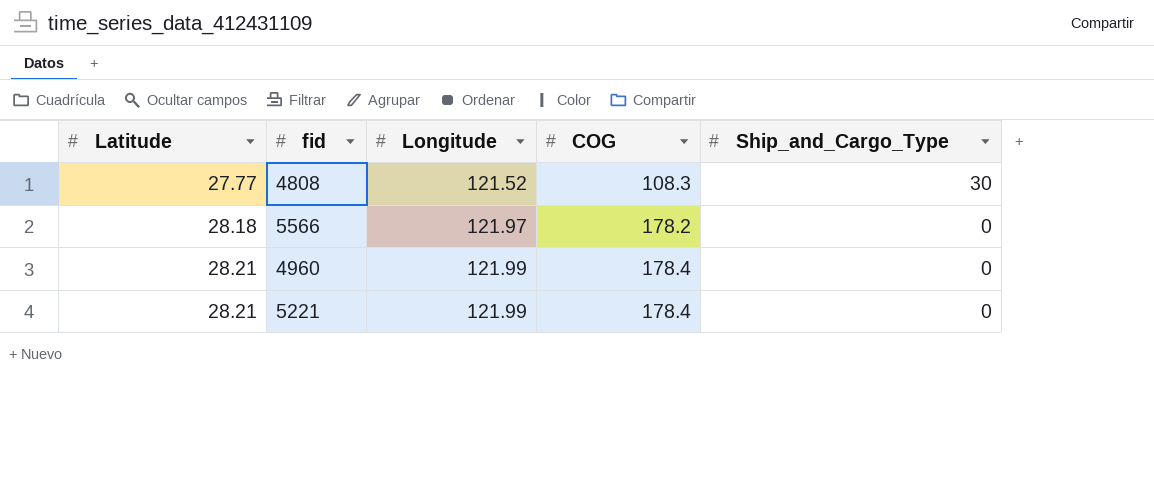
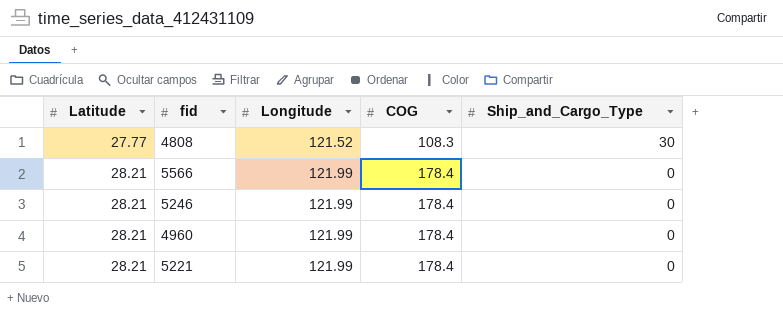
5566 | Latitude: 28.18 -> 28.21
5566 | Longitude: 121.97 -> 121.99
5566 | COG: 178.2 -> 178.4
row 5246: none -> 28.21 | 121.99 | 178.4 | 0

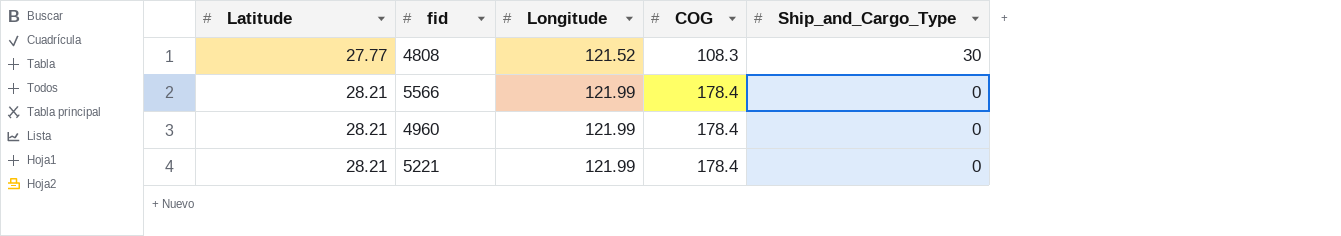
row 5246: 28.21 | 121.99 | 178.4 | 0 -> none

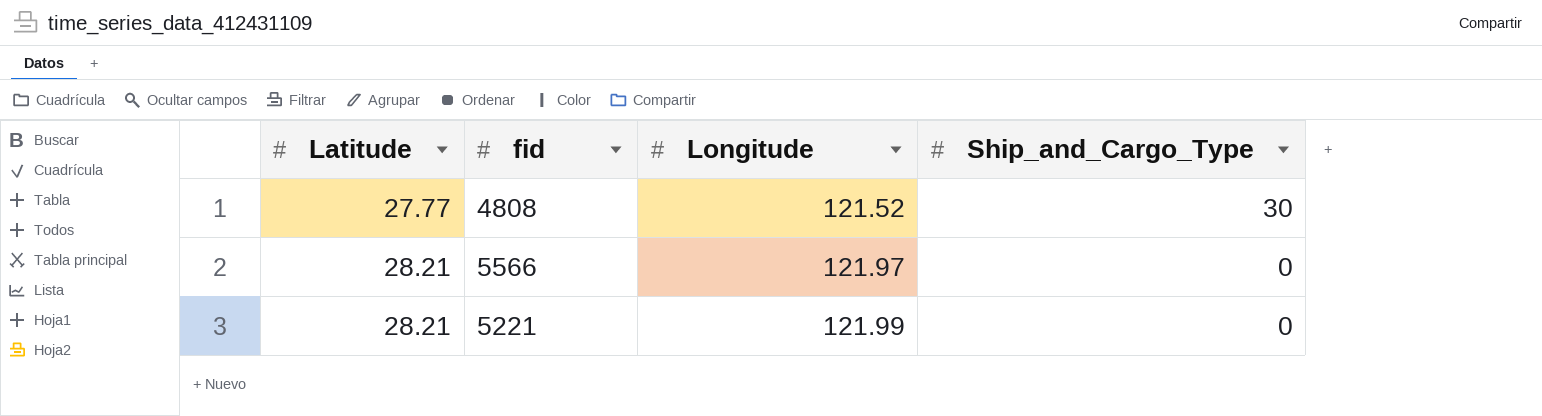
column COG | position: 4 -> none
row 4960: 28.21 | 121.99 | 178.4 | 0 -> none
5566 | Longitude: 121.99 -> 121.97

